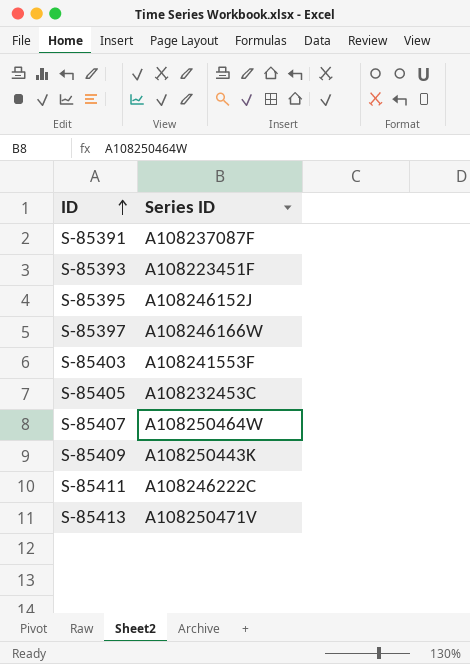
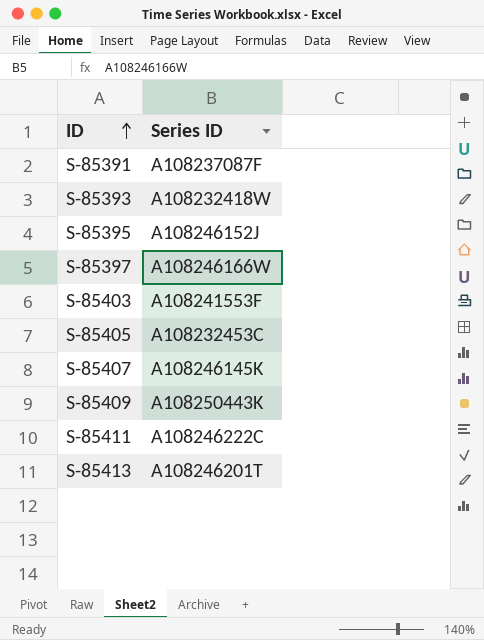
S-85393 | Series ID: A108223451F -> A108232418W
S-85407 | Series ID: A108250464W -> A108246145K
S-85413 | Series ID: A108250471V -> A108246201T

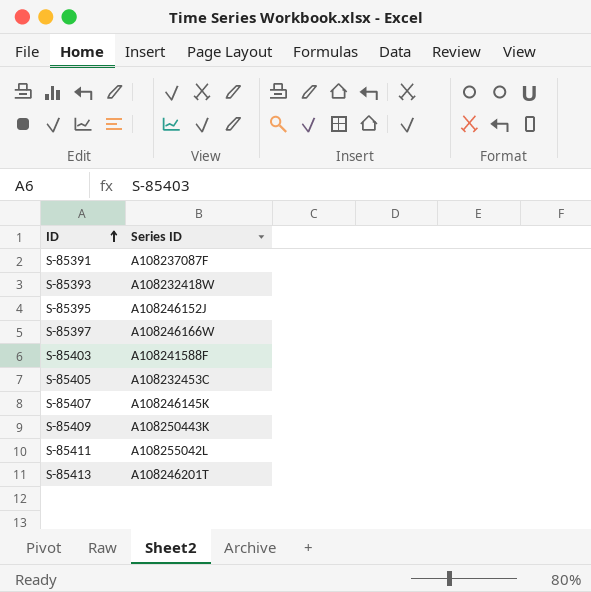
S-85403 | Series ID: A108241553F -> A108241588F
S-85411 | Series ID: A108246222C -> A108255042L

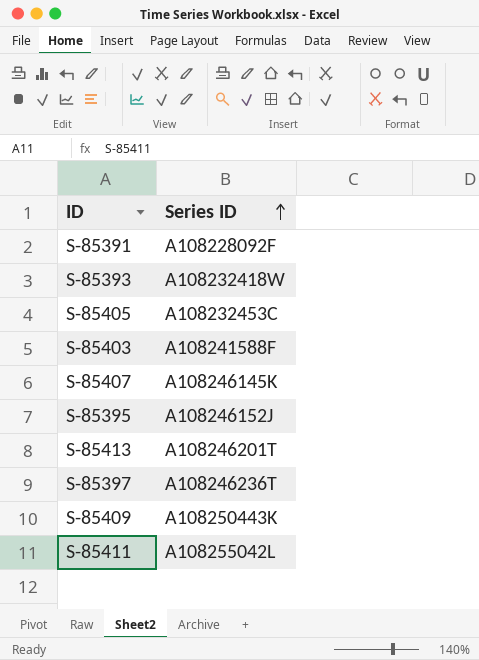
row order: ID ascending -> Series ID ascending
S-85391 | Series ID: A108237087F -> A108228092F
S-85397 | Series ID: A108246166W -> A108246236T

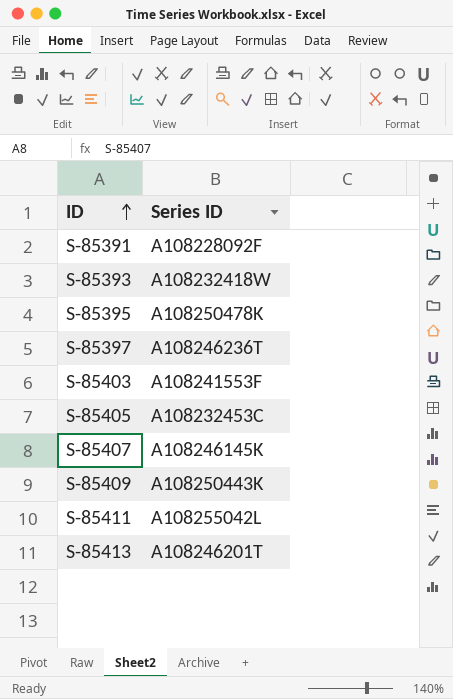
row order: Series ID ascending -> ID ascending
S-85395 | Series ID: A108246152J -> A108250478K
S-85403 | Series ID: A108241588F -> A108241553F

